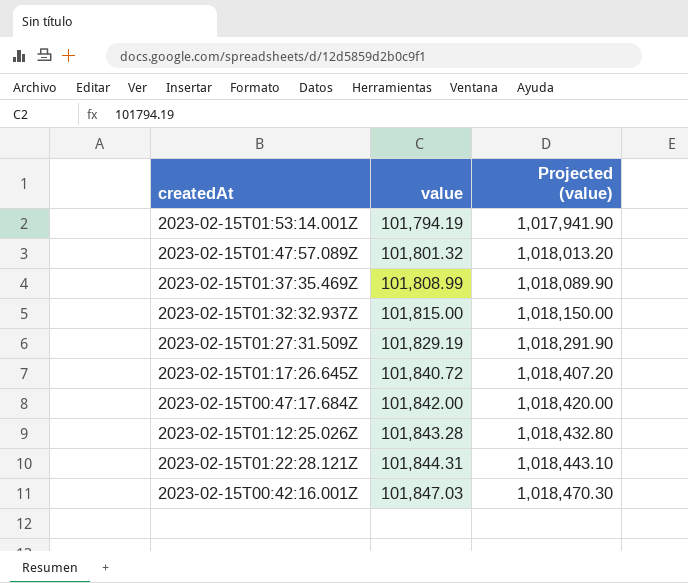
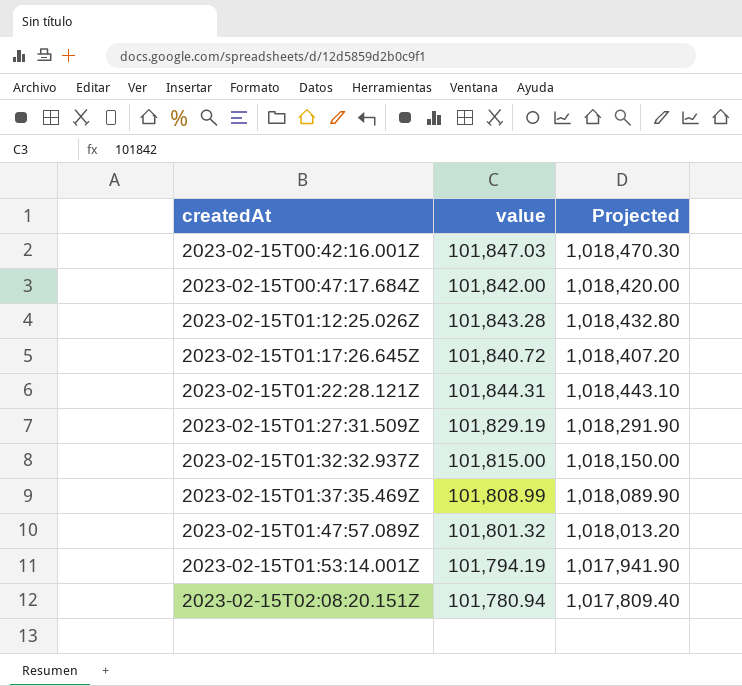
row order: value ascending -> createdAt ascending
column name: Projected (value) -> Projected
row 2023-02-15T02:08:20.151Z: none -> 101,780.94 | 1,017,809.40

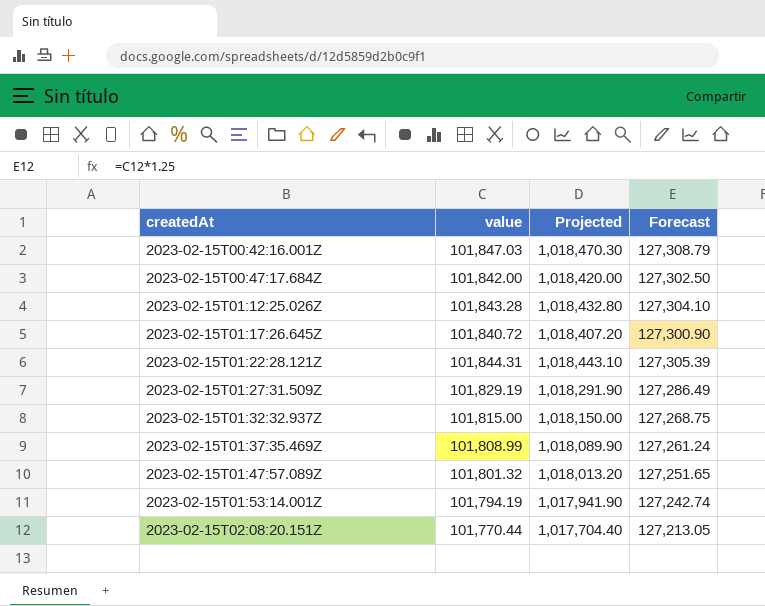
column Forecast | formula: none -> [value] * 1.25
2023-02-15T02:08:20.151Z | value: 101,780.94 -> 101,770.44
2023-02-15T02:08:20.151Z | Projected: 1,017,809.40 -> 1,017,704.40

